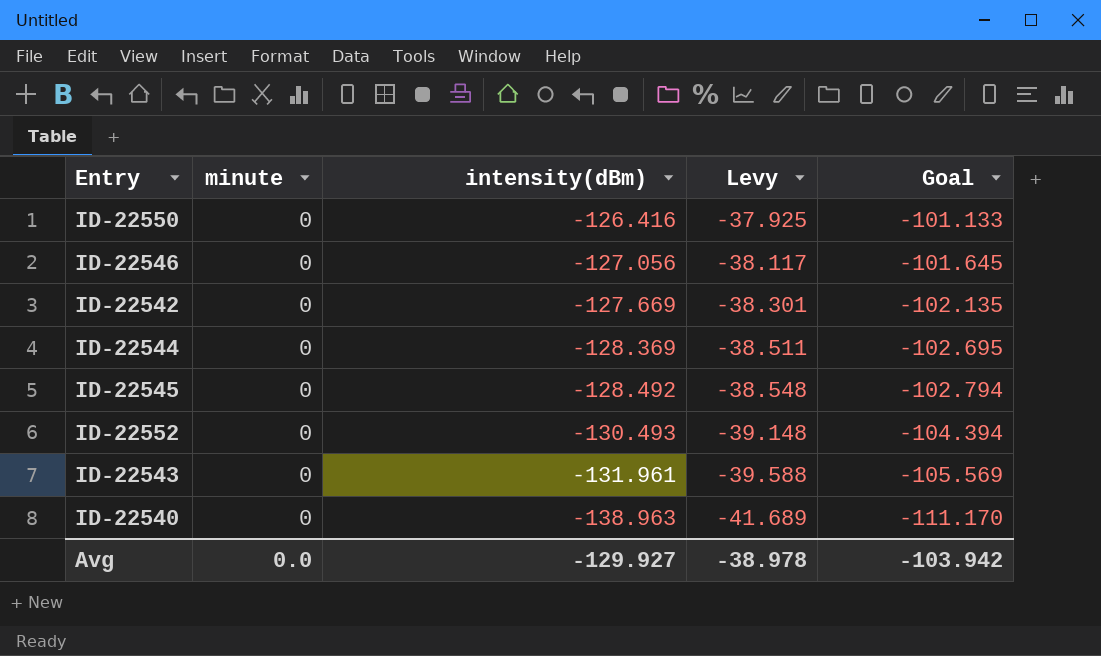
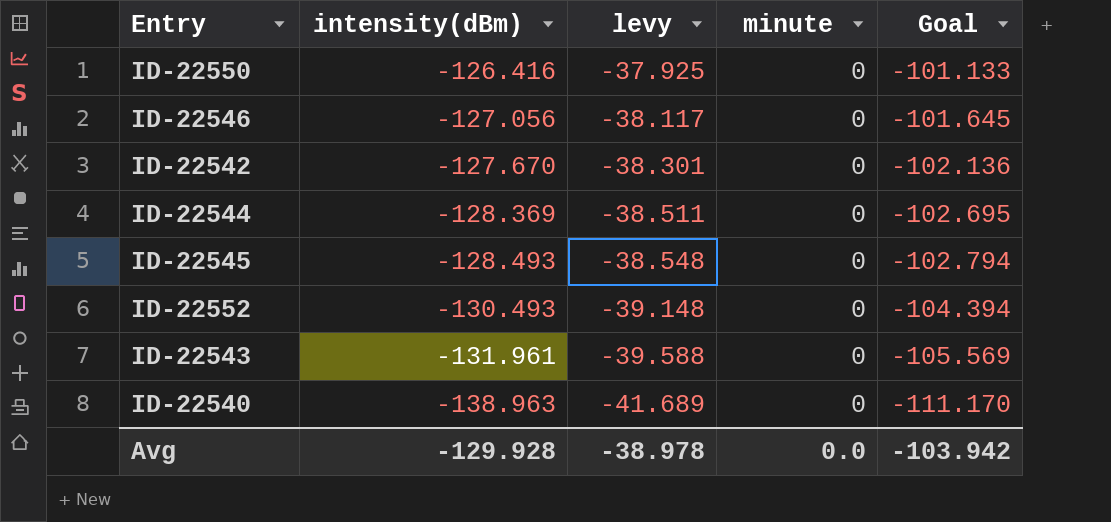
column name: Levy -> levy
column minute | position: 2 -> 4
ID-22542 | intensity(dBm): -127.669 -> -127.670
ID-22542 | Goal: -102.135 -> -102.136
ID-22545 | intensity(dBm): -128.492 -> -128.493
Avg | intensity(dBm): -129.927 -> -129.928

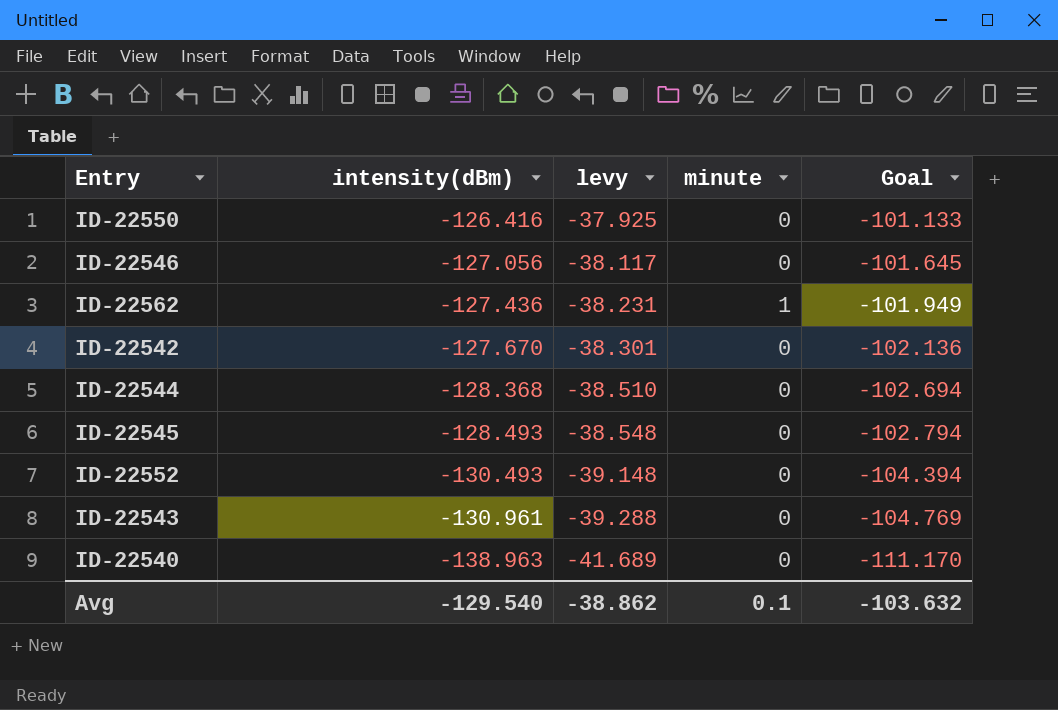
row ID-22562: none -> -127.436 | -38.231 | 1 | -101.949
ID-22544 | intensity(dBm): -128.369 -> -128.368
ID-22544 | levy: -38.511 -> -38.510
ID-22544 | Goal: -102.695 -> -102.694
ID-22543 | intensity(dBm): -131.961 -> -130.961
ID-22543 | levy: -39.588 -> -39.288
ID-22543 | Goal: -105.569 -> -104.769
Avg | intensity(dBm): -129.928 -> -129.540
Avg | levy: -38.978 -> -38.862
Avg | minute: 0.0 -> 0.1
Avg | Goal: -103.942 -> -103.632

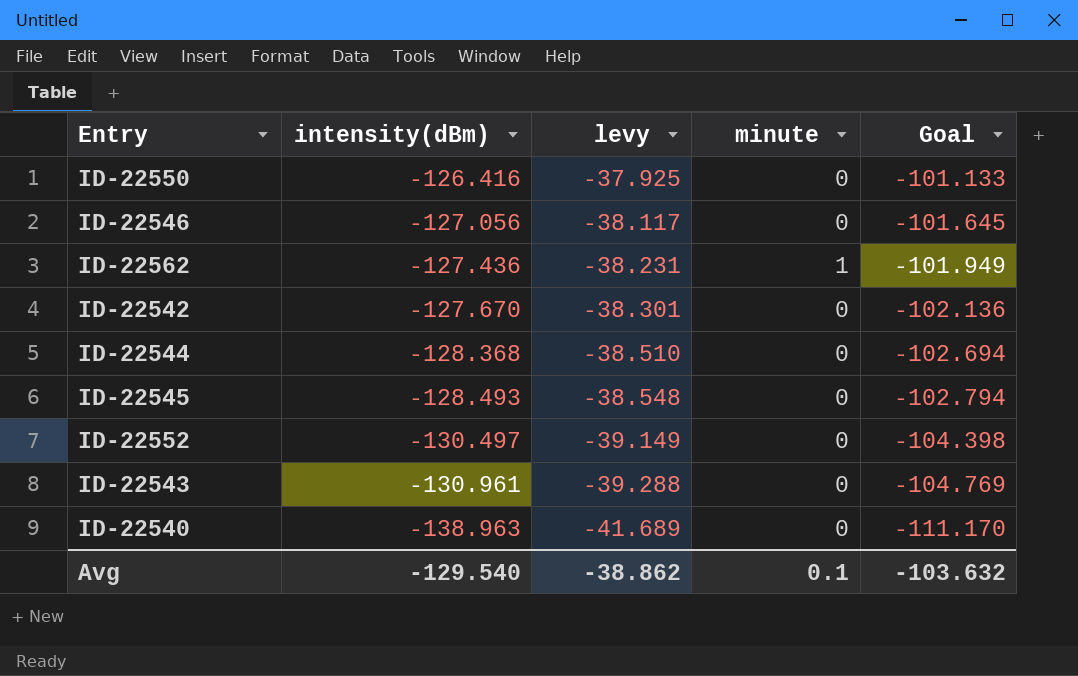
ID-22552 | intensity(dBm): -130.493 -> -130.497
ID-22552 | levy: -39.148 -> -39.149
ID-22552 | Goal: -104.394 -> -104.398

